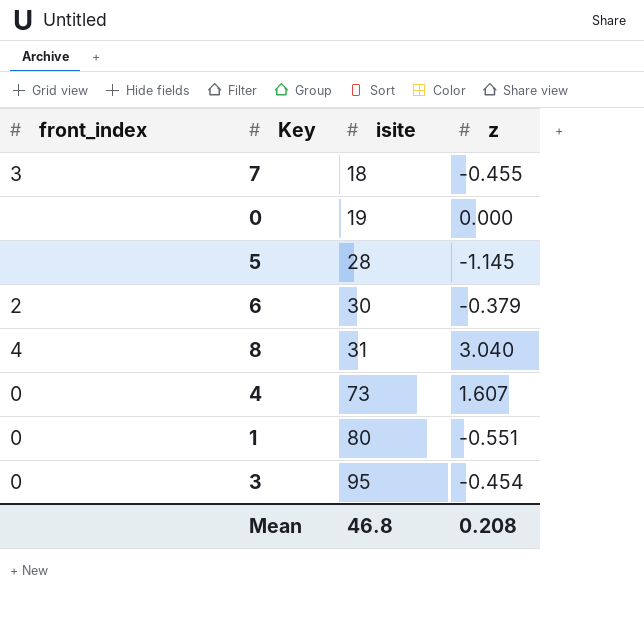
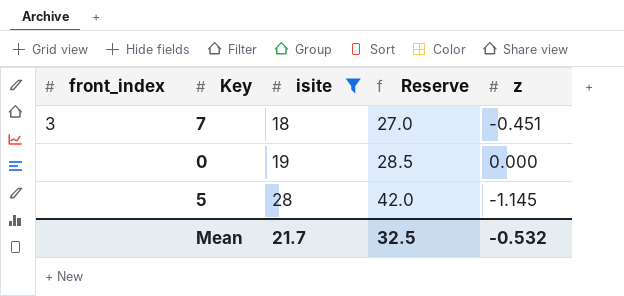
filter: none -> isite <= 28
column Reserve | formula: none -> [isite] * 1.5
7 | z: -0.455 -> -0.451
Mean | isite: 46.8 -> 21.7
Mean | z: 0.208 -> -0.532

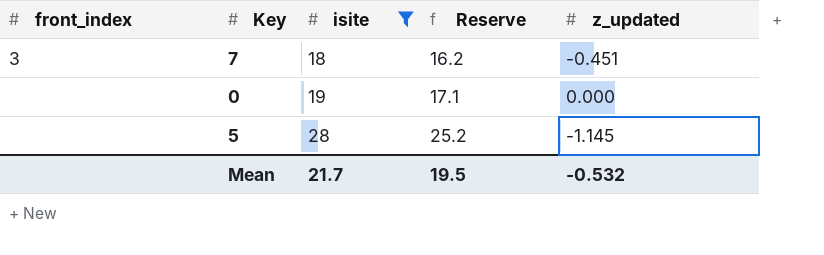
column Reserve | formula: [isite] * 1.5 -> [isite] * 0.9
column name: z -> z_updated
Mean | Reserve: 32.5 -> 19.5

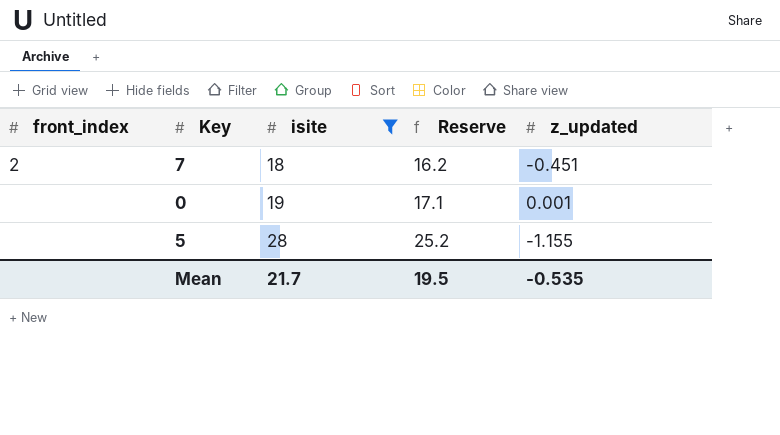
7 | front_index: 3 -> 2
0 | z_updated: 0.000 -> 0.001
5 | z_updated: -1.145 -> -1.155
Mean | z_updated: -0.532 -> -0.535

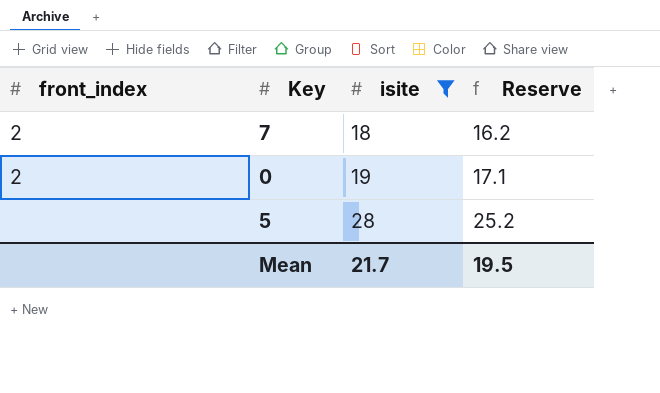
column z_updated | position: 5 -> none
0 | front_index: none -> 2

